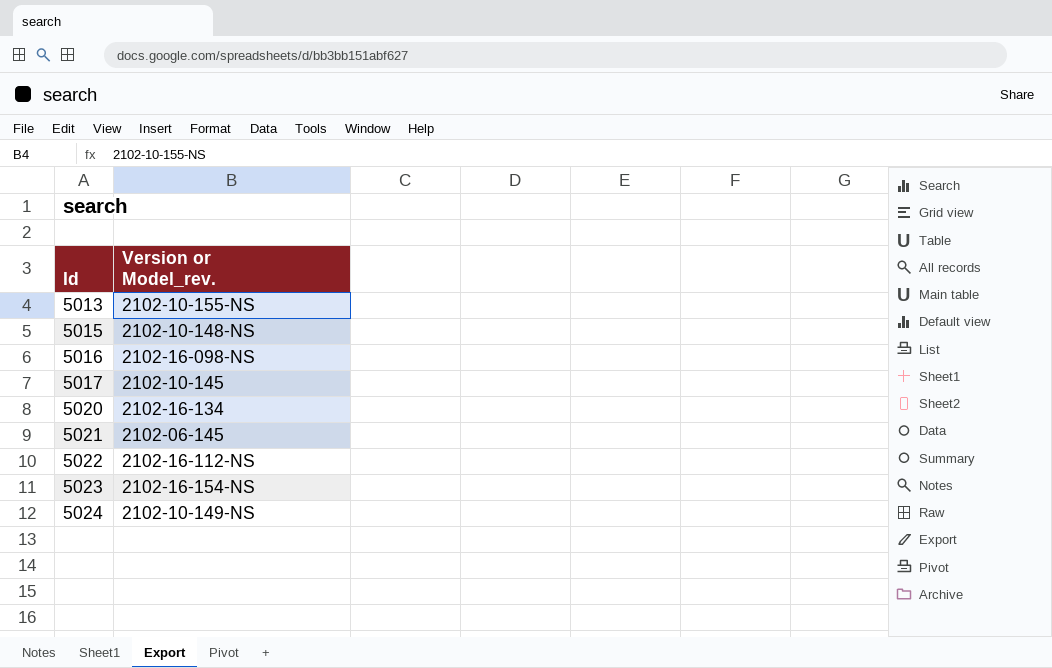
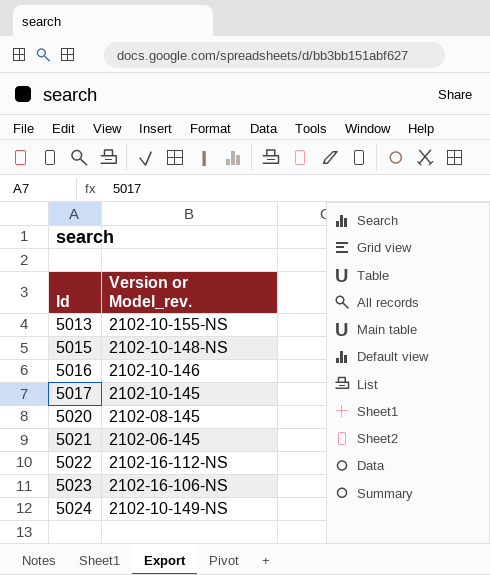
5016 | Version or Model_rev.: 2102-16-098-NS -> 2102-10-146
5020 | Version or Model_rev.: 2102-16-134 -> 2102-08-145
5023 | Version or Model_rev.: 2102-16-154-NS -> 2102-16-106-NS

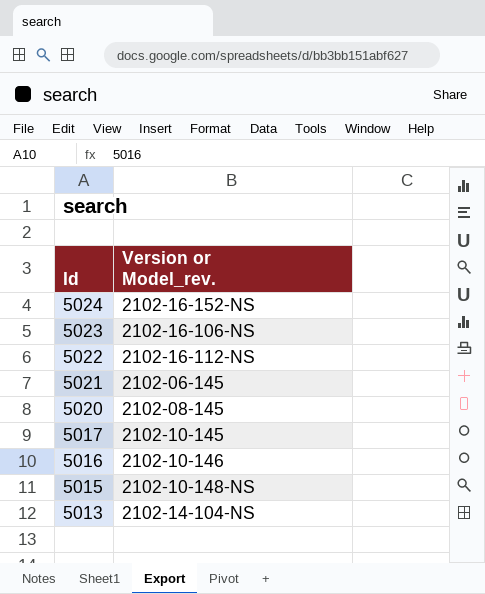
row order: Id ascending -> Id descending
5024 | Version or Model_rev.: 2102-10-149-NS -> 2102-16-152-NS
5013 | Version or Model_rev.: 2102-10-155-NS -> 2102-14-104-NS

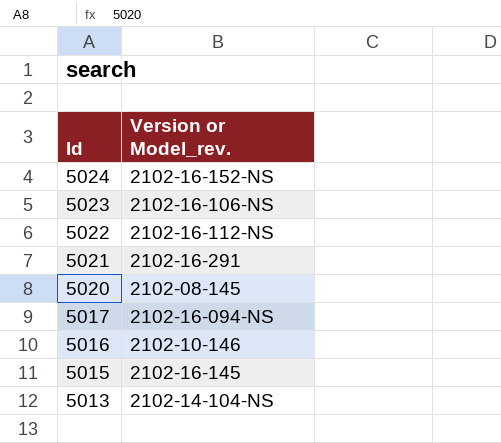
5021 | Version or Model_rev.: 2102-06-145 -> 2102-16-291
5017 | Version or Model_rev.: 2102-10-145 -> 2102-16-094-NS
5015 | Version or Model_rev.: 2102-10-148-NS -> 2102-16-145

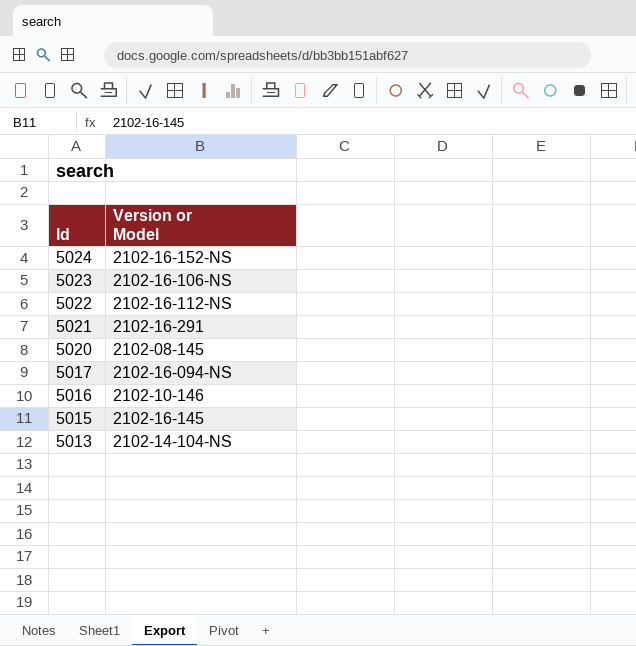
column name: Version or Model_rev. -> Version or Model

